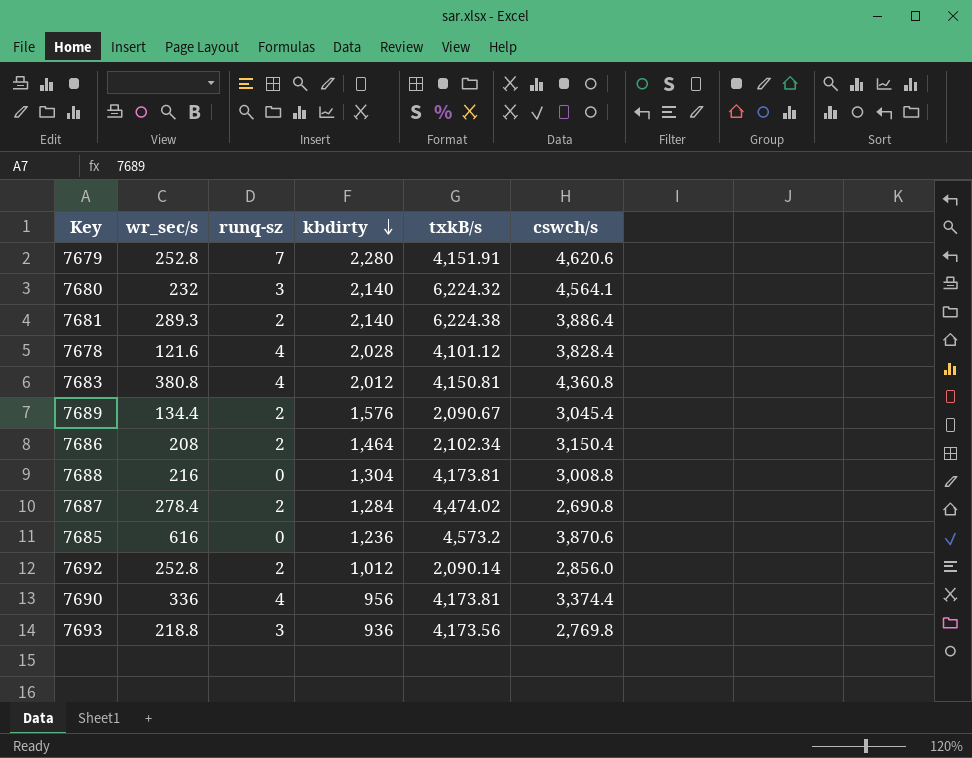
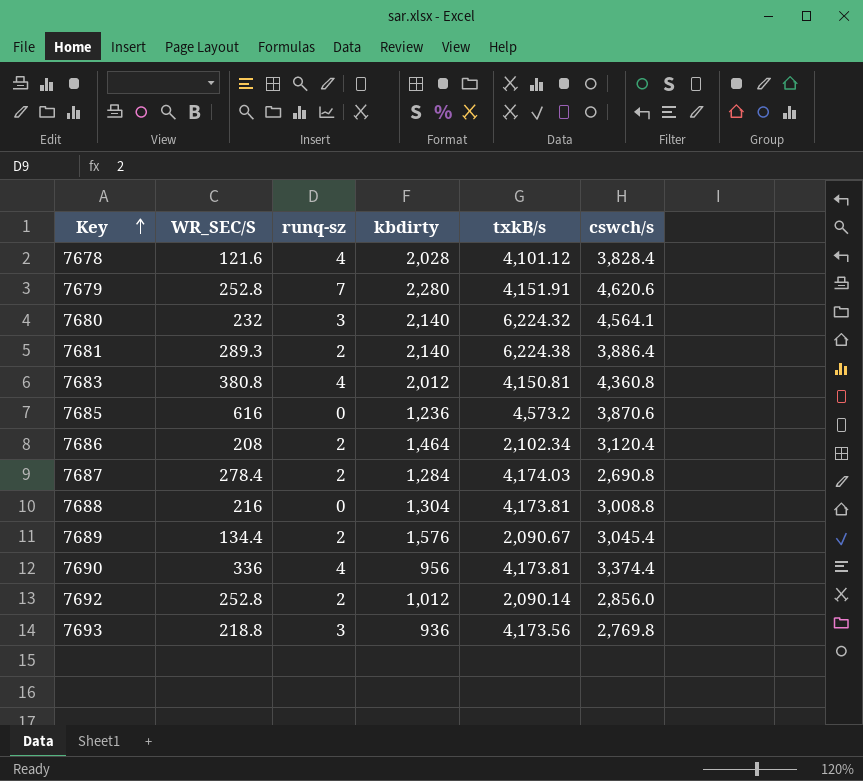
row order: kbdirty descending -> Key ascending
column name: wr_sec/s -> WR_SEC/S
7686 | cswch/s: 3,150.4 -> 3,120.4
7687 | txkB/s: 4,474.02 -> 4,174.03

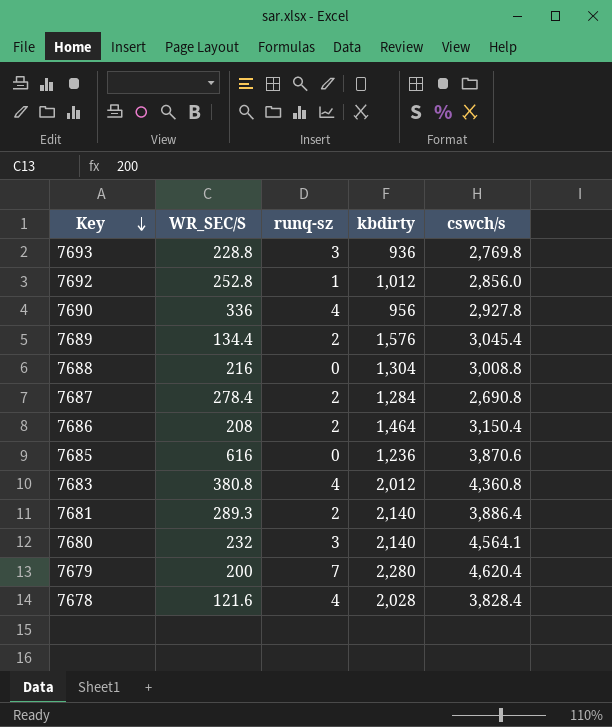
row order: Key ascending -> Key descending
column txkB/s | position: 5 -> none
7693 | WR_SEC/S: 218.8 -> 228.8
7692 | runq-sz: 2 -> 1
7690 | cswch/s: 3,374.4 -> 2,927.8
7686 | cswch/s: 3,120.4 -> 3,150.4
7679 | WR_SEC/S: 252.8 -> 200
7679 | cswch/s: 4,620.6 -> 4,620.4

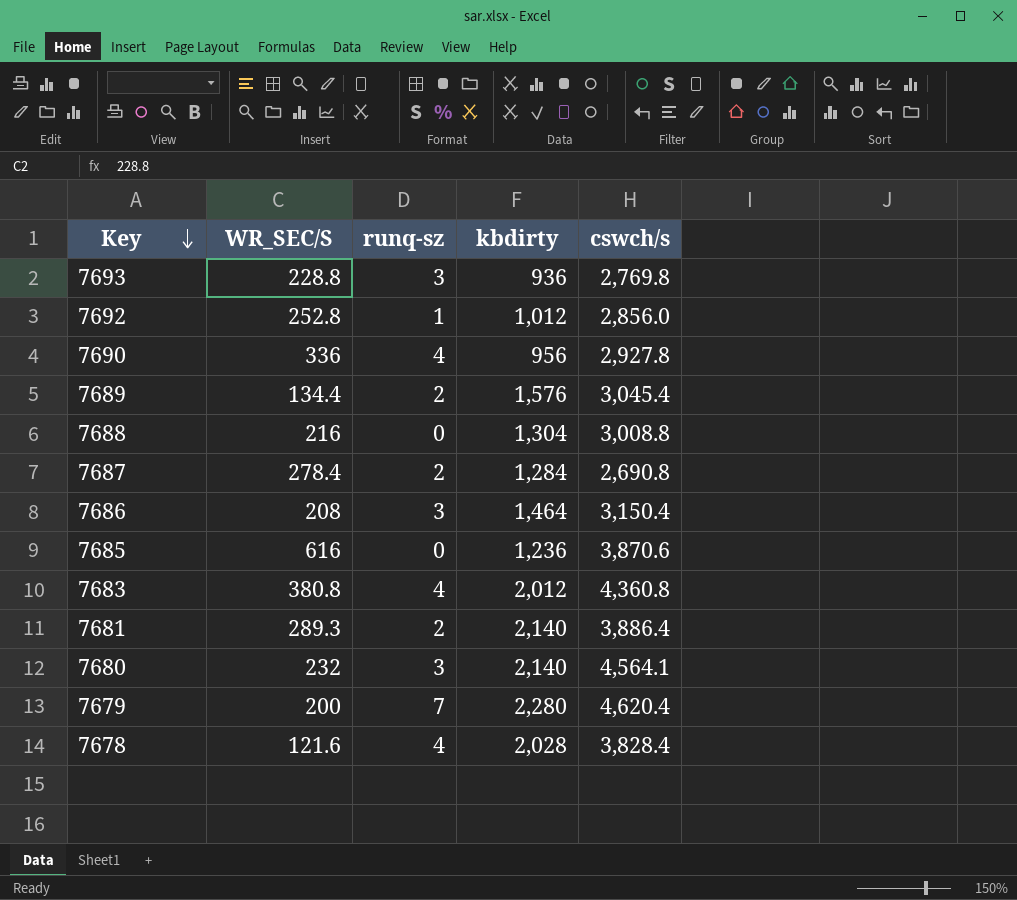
7686 | runq-sz: 2 -> 3

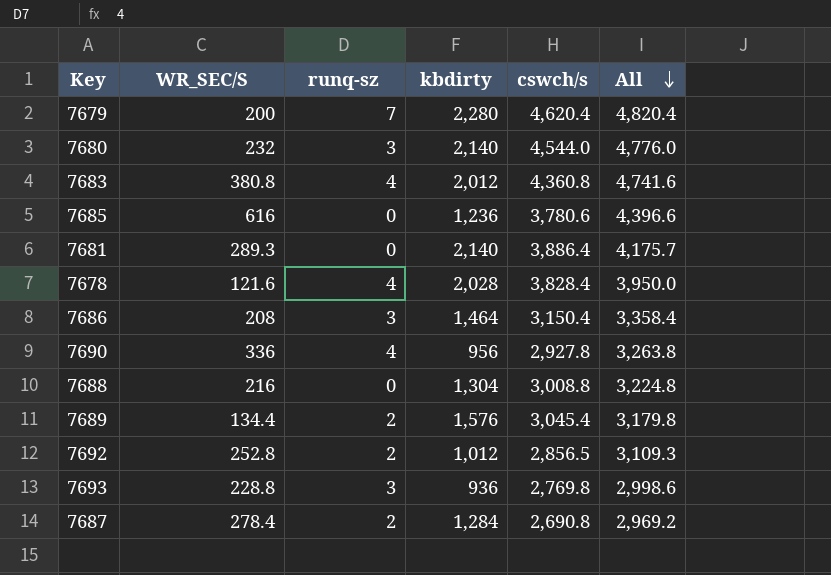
row order: Key descending -> All descending
column All | formula: none -> [WR_SEC/S] + [cswch/s]
7680 | cswch/s: 4,564.1 -> 4,544.0
7685 | cswch/s: 3,870.6 -> 3,780.6
7681 | runq-sz: 2 -> 0
7692 | runq-sz: 1 -> 2
7692 | cswch/s: 2,856.0 -> 2,856.5

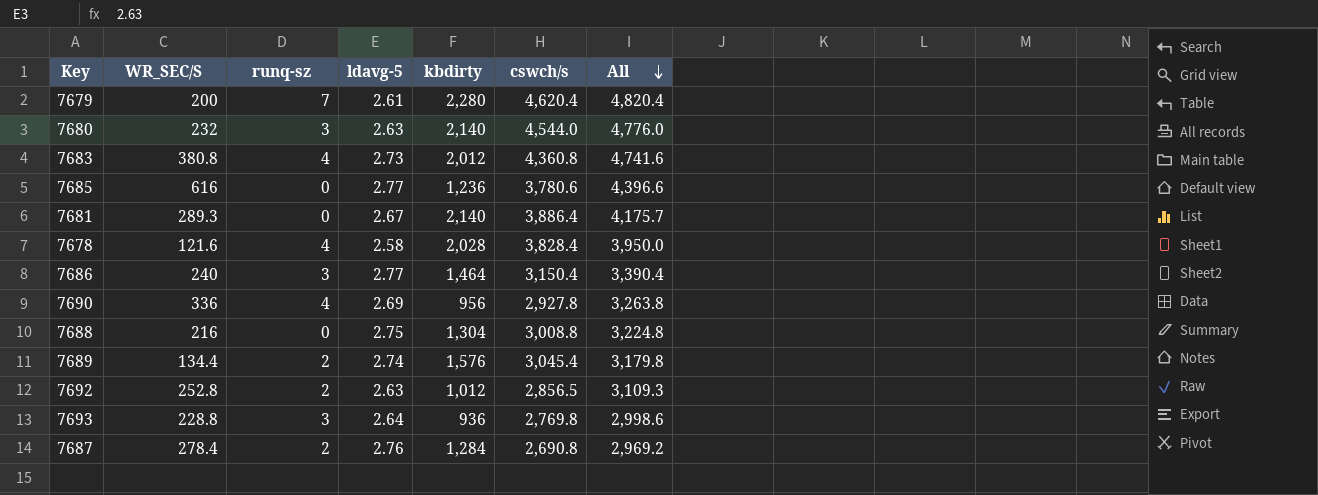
column ldavg-5 | position: none -> 4
7686 | WR_SEC/S: 208 -> 240
7686 | All: 3,358.4 -> 3,390.4

